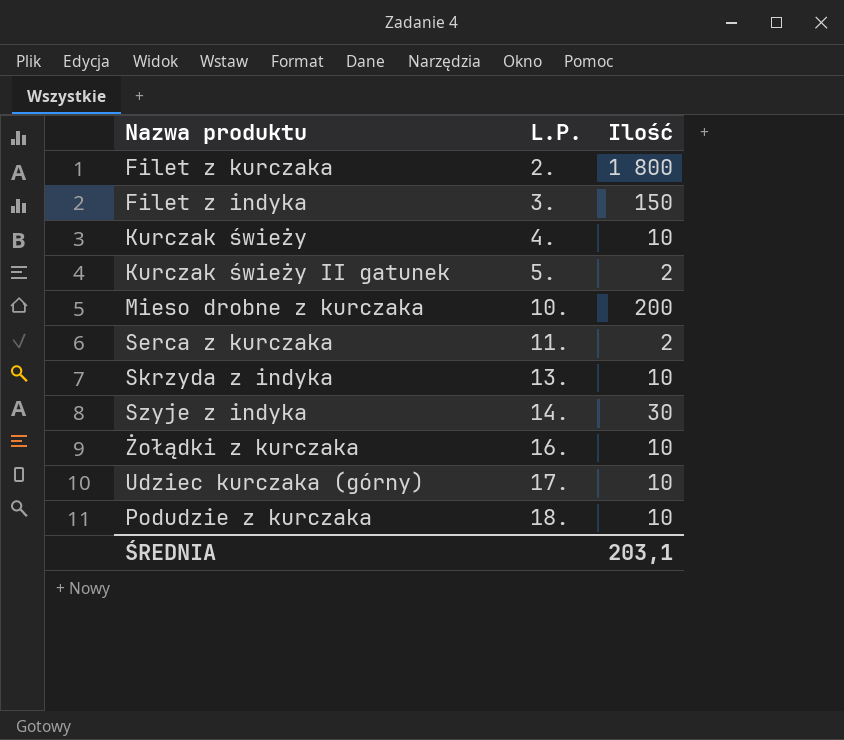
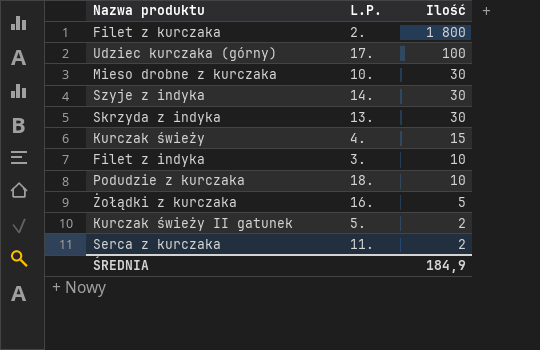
row order: L.P. ascending -> Ilość descending
Udziec kurczaka (górny) | Ilość: 10 -> 100
Mieso drobne z kurczaka | Ilość: 200 -> 30
Skrzyda z indyka | Ilość: 10 -> 30
Kurczak świeży | Ilość: 10 -> 15
Filet z indyka | Ilość: 150 -> 10
Żołądki z kurczaka | Ilość: 10 -> 5
ŚREDNIA | Ilość: 203,1 -> 184,9

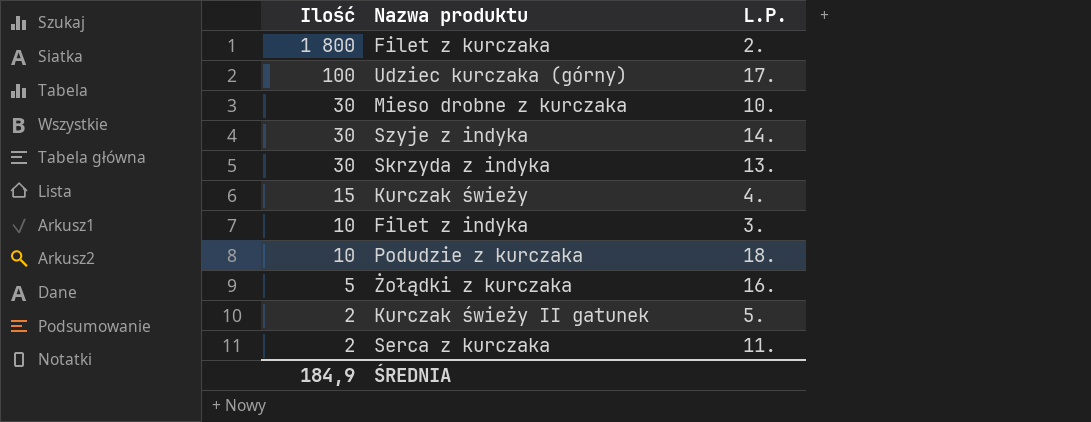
column Ilość | position: 3 -> 1

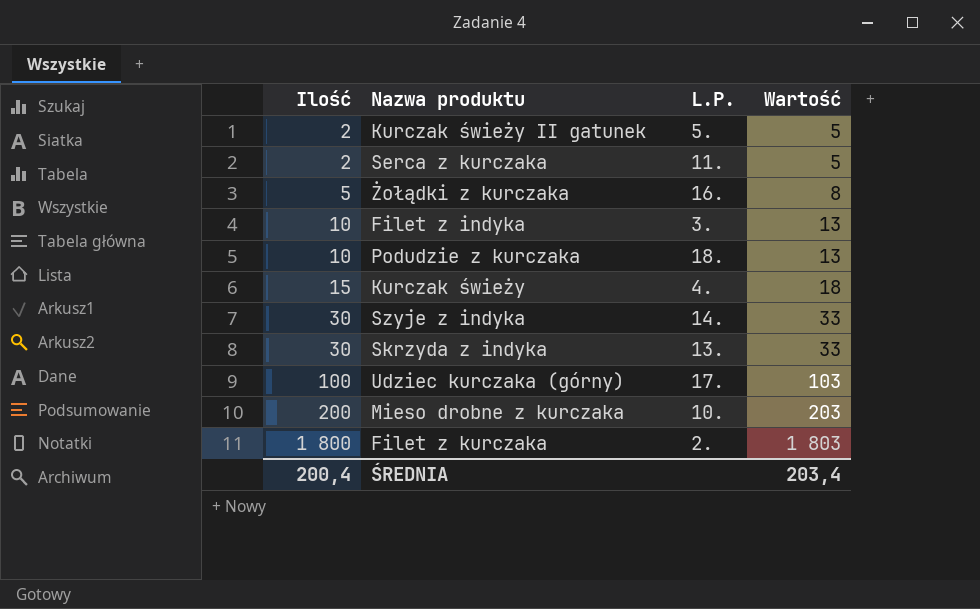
row order: Ilość descending -> Ilość ascending
column Wartość | formula: none -> [Ilość] + 3
Mieso drobne z kurczaka | Ilość: 30 -> 200
ŚREDNIA | Ilość: 184,9 -> 200,4

